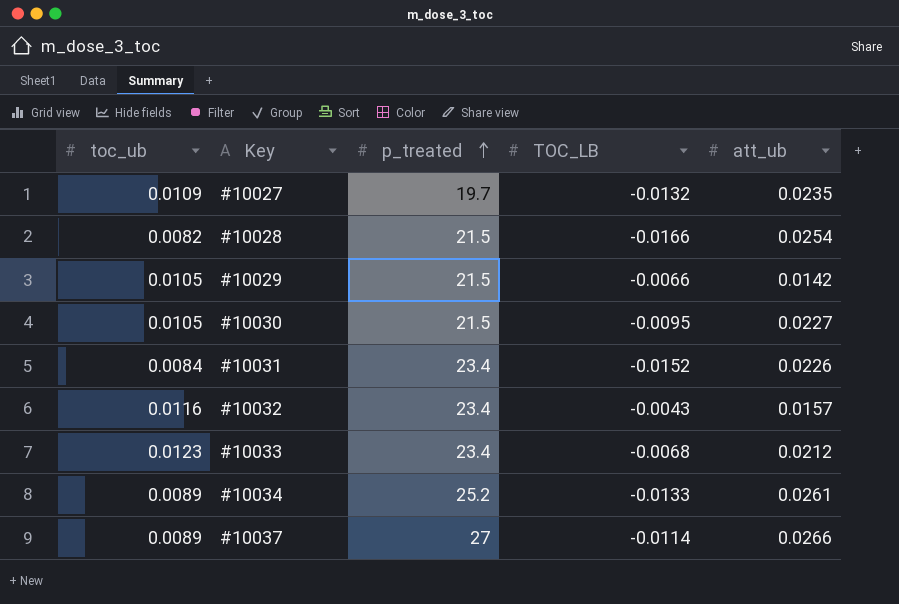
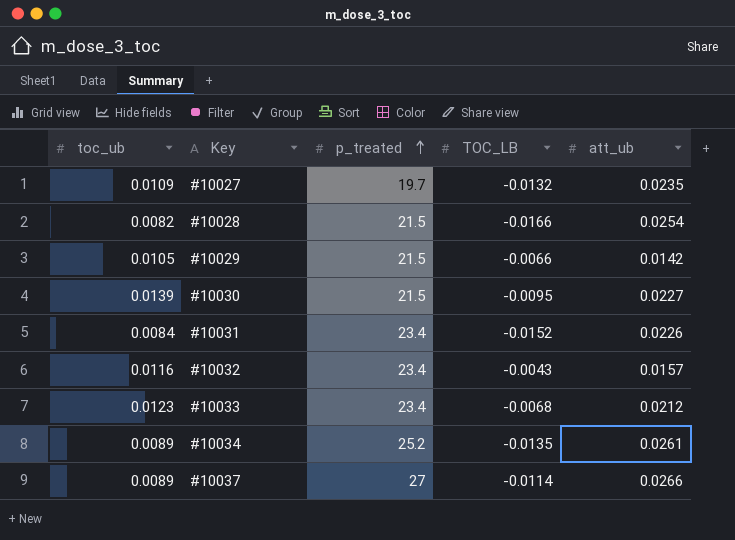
#10030 | toc_ub: 0.0105 -> 0.0139
#10034 | TOC_LB: -0.0133 -> -0.0135

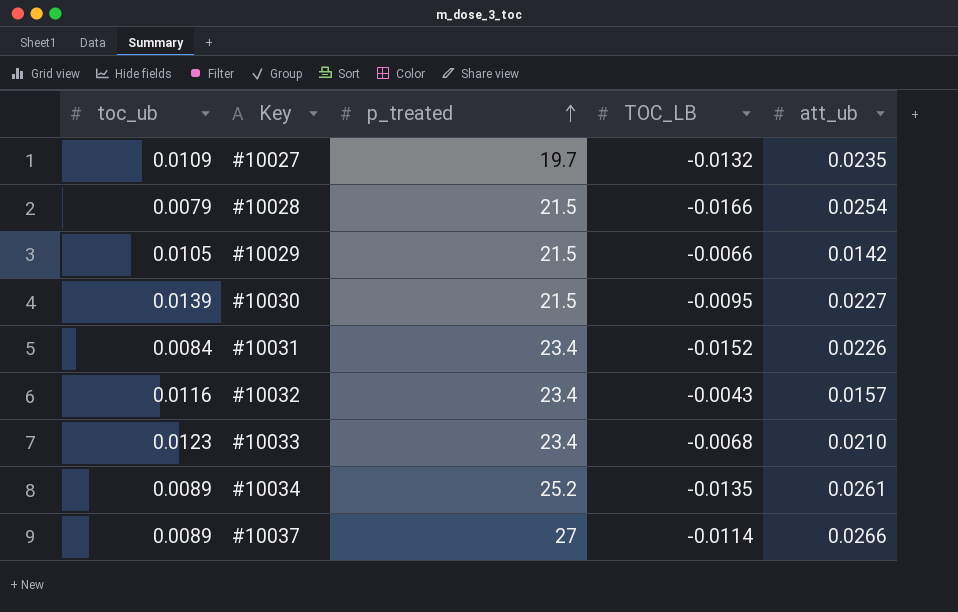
#10028 | toc_ub: 0.0082 -> 0.0079
#10033 | att_ub: 0.0212 -> 0.0210

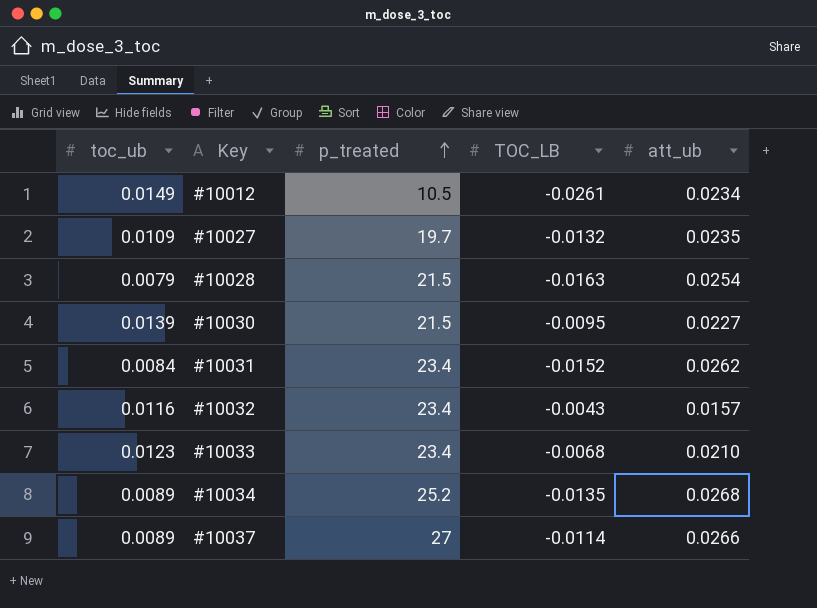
row #10029: 0.0105 | 21.5 | -0.0066 | 0.0142 -> none
row #10012: none -> 0.0149 | 10.5 | -0.0261 | 0.0234
#10028 | TOC_LB: -0.0166 -> -0.0163
#10031 | att_ub: 0.0226 -> 0.0262
#10034 | att_ub: 0.0261 -> 0.0268

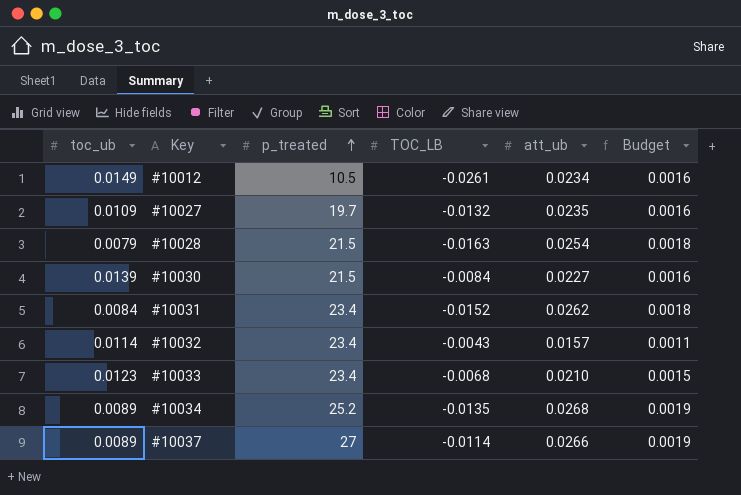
column Budget | formula: none -> [att_ub] * 0.07
#10030 | TOC_LB: -0.0095 -> -0.0084
#10032 | toc_ub: 0.0116 -> 0.0114

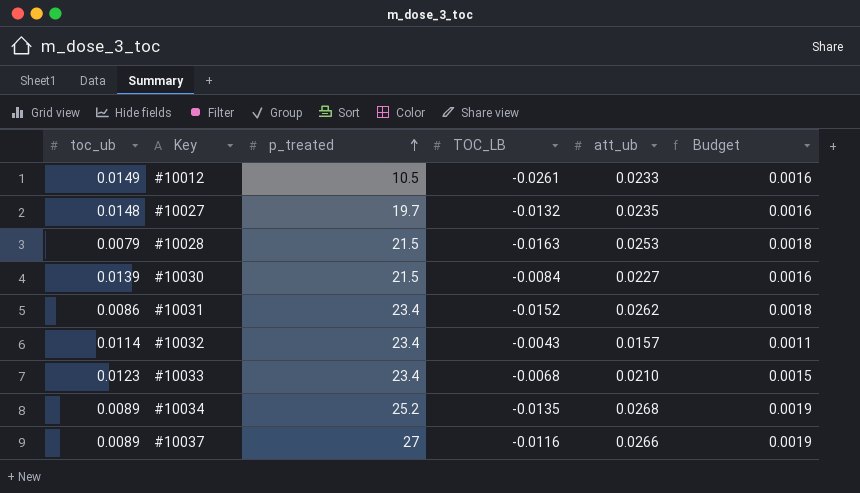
#10012 | att_ub: 0.0234 -> 0.0233
#10027 | toc_ub: 0.0109 -> 0.0148
#10028 | att_ub: 0.0254 -> 0.0253
#10031 | toc_ub: 0.0084 -> 0.0086
#10037 | TOC_LB: -0.0114 -> -0.0116

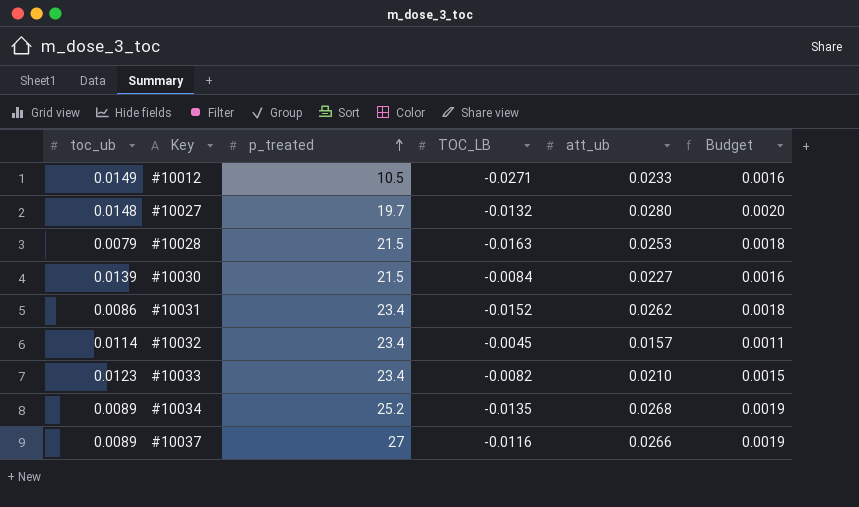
#10012 | TOC_LB: -0.0261 -> -0.0271
#10027 | att_ub: 0.0235 -> 0.0280
#10027 | Budget: 0.0016 -> 0.0020
#10032 | TOC_LB: -0.0043 -> -0.0045
#10033 | TOC_LB: -0.0068 -> -0.0082

